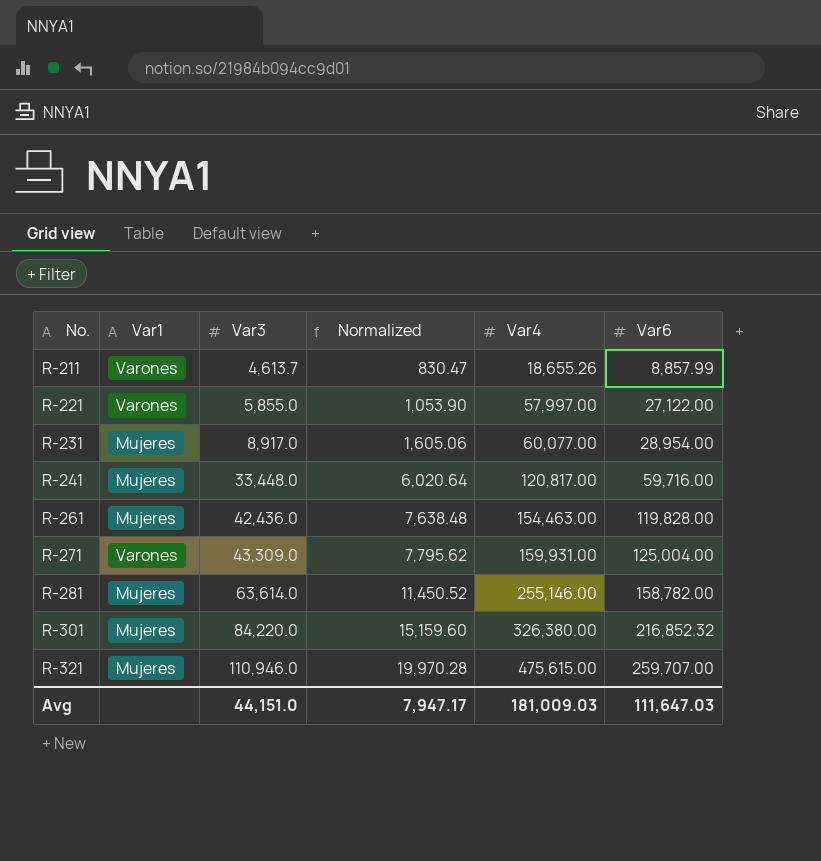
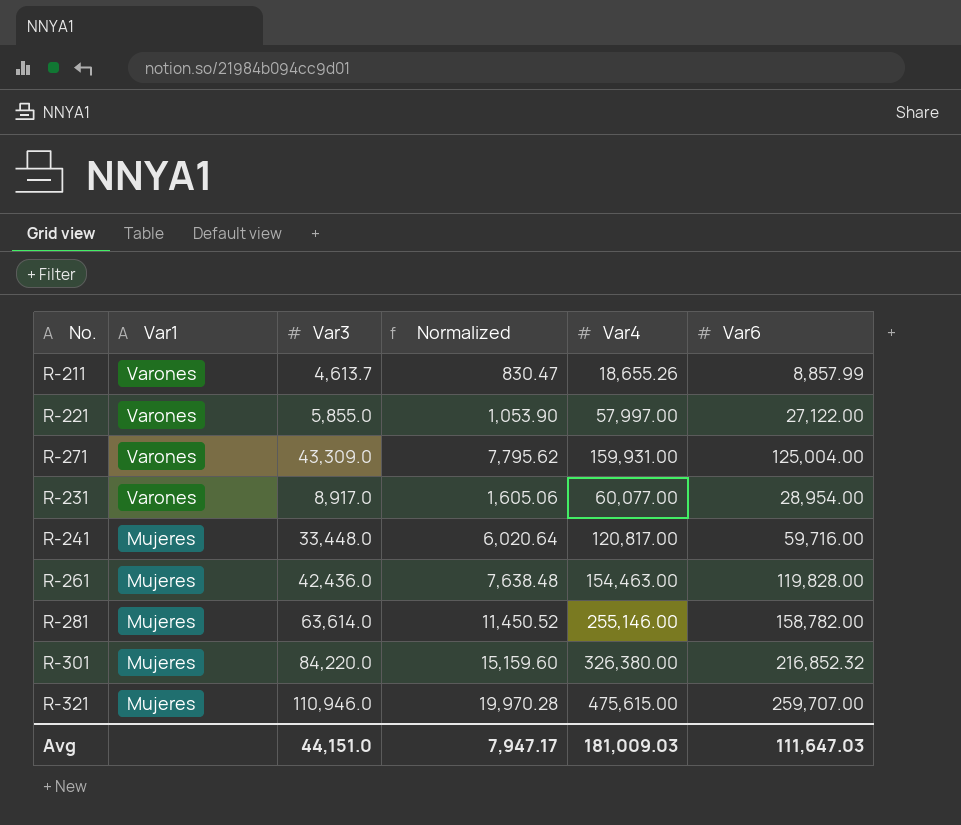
row order: No. ascending -> Var1 descending
R-231 | Var1: Mujeres -> Varones

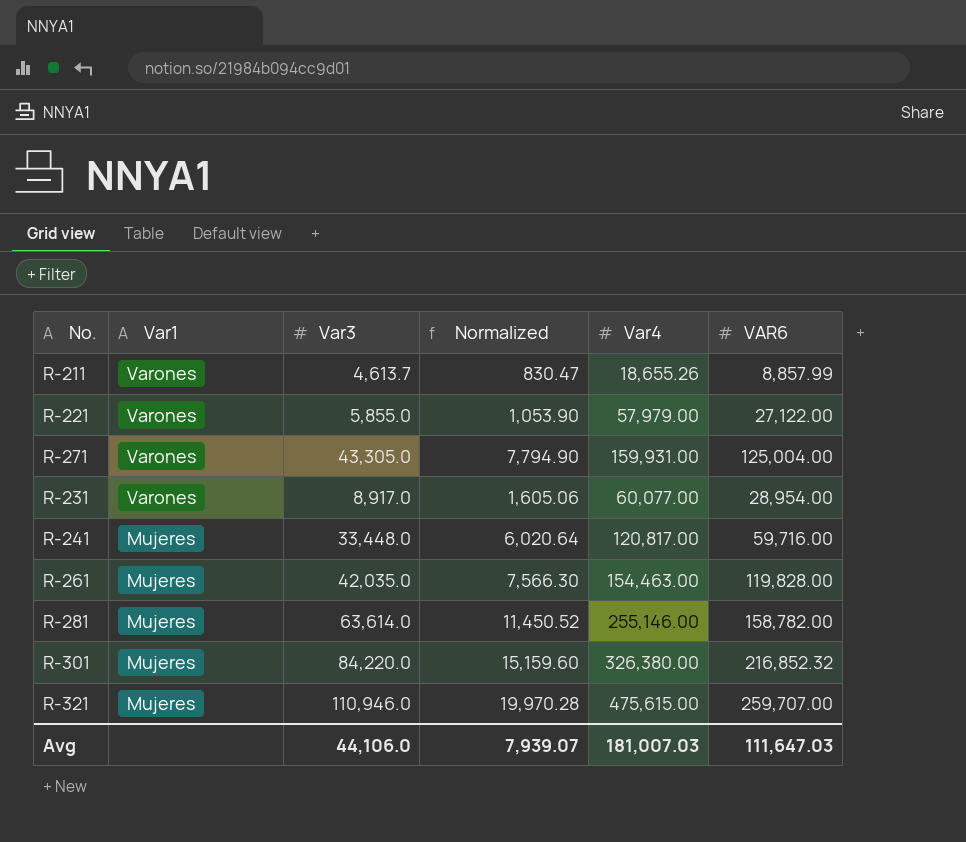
column name: Var6 -> VAR6
R-221 | Var4: 57,997.00 -> 57,979.00
R-271 | Var3: 43,309.0 -> 43,305.0
R-271 | Normalized: 7,795.62 -> 7,794.90
R-261 | Var3: 42,436.0 -> 42,035.0
R-261 | Normalized: 7,638.48 -> 7,566.30
Avg | Var3: 44,151.0 -> 44,106.0
Avg | Normalized: 7,947.17 -> 7,939.07
Avg | Var4: 181,009.03 -> 181,007.03

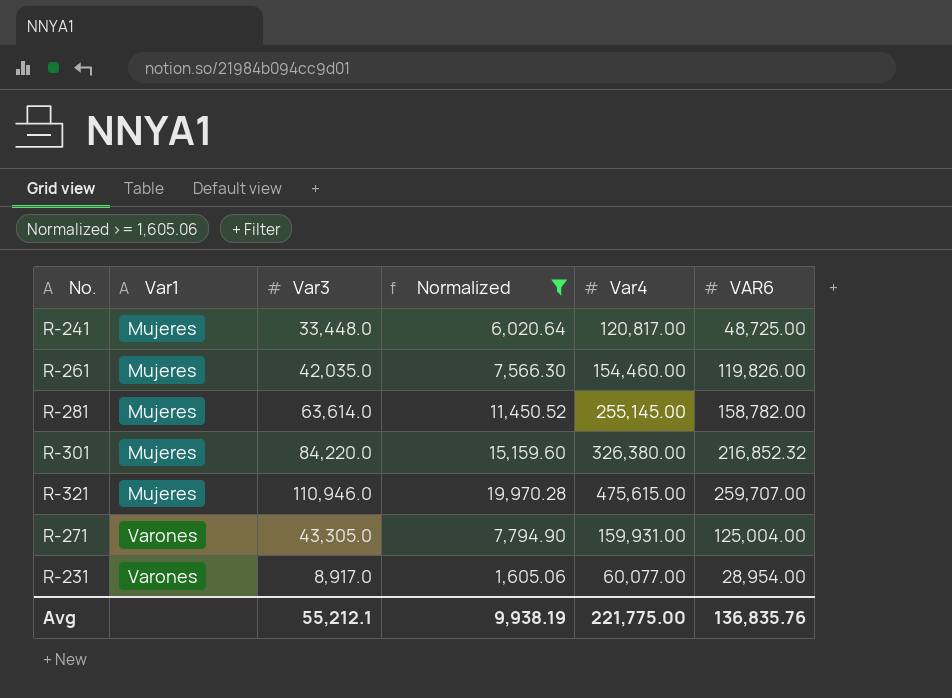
filter: none -> Normalized >= 1,605.06
row order: Var1 descending -> Var1 ascending
R-241 | VAR6: 59,716.00 -> 48,725.00
R-261 | Var4: 154,463.00 -> 154,460.00
R-261 | VAR6: 119,828.00 -> 119,826.00
R-281 | Var4: 255,146.00 -> 255,145.00
Avg | Var3: 44,106.0 -> 55,212.1
Avg | Normalized: 7,939.07 -> 9,938.19
Avg | Var4: 181,007.03 -> 221,775.00
Avg | VAR6: 111,647.03 -> 136,835.76

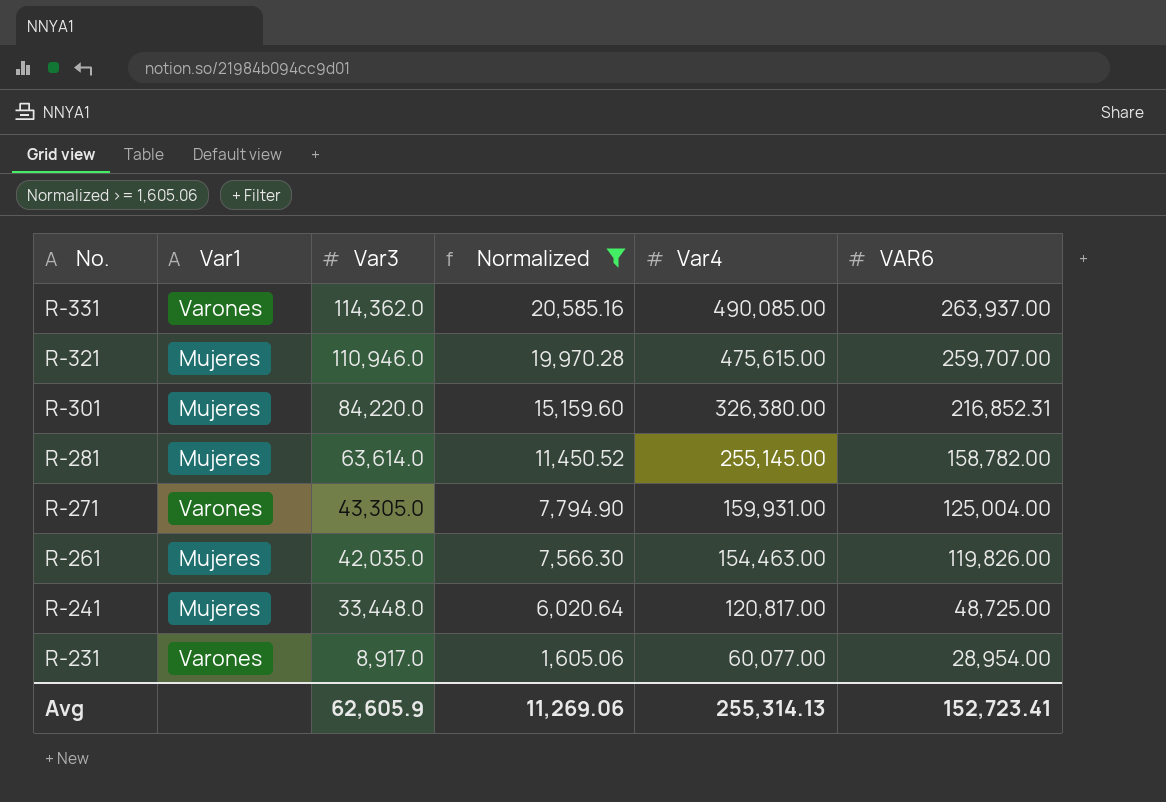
row order: Var1 ascending -> No. descending
row R-331: none -> Varones | 114,362.0 | 20,585.16 | 490,085.00 | 263,937.00
R-301 | VAR6: 216,852.32 -> 216,852.31
R-261 | Var4: 154,460.00 -> 154,463.00
Avg | Var3: 55,212.1 -> 62,605.9
Avg | Normalized: 9,938.19 -> 11,269.06
Avg | Var4: 221,775.00 -> 255,314.13
Avg | VAR6: 136,835.76 -> 152,723.41

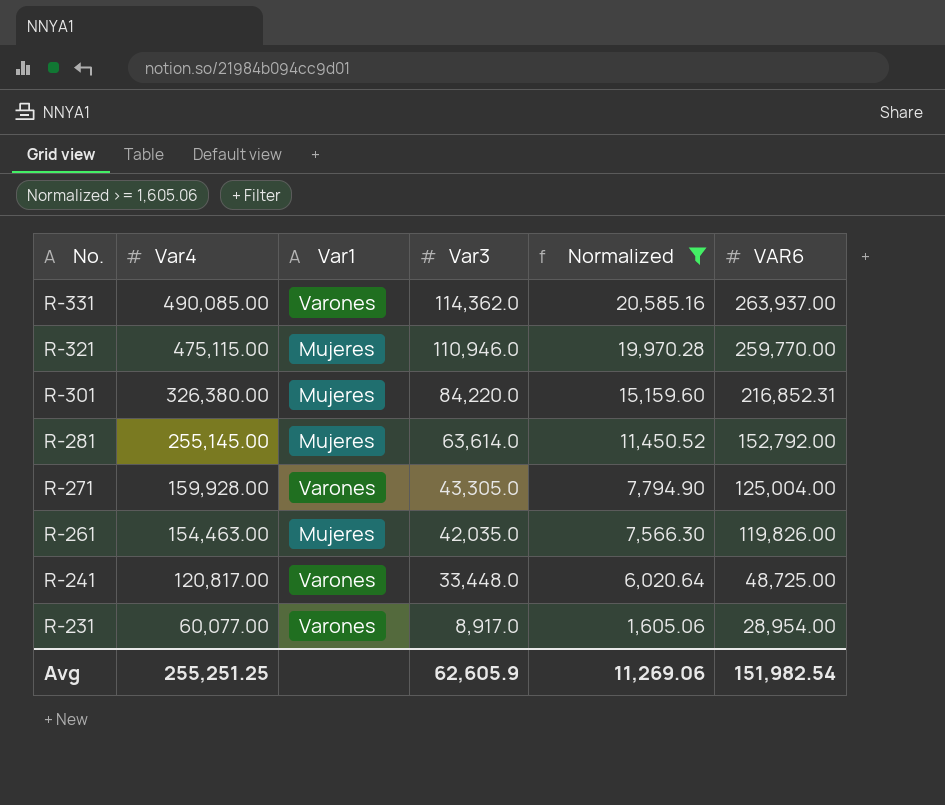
column Var4 | position: 5 -> 2
R-321 | Var4: 475,615.00 -> 475,115.00
R-321 | VAR6: 259,707.00 -> 259,770.00
R-281 | VAR6: 158,782.00 -> 152,792.00
R-271 | Var4: 159,931.00 -> 159,928.00
R-241 | Var1: Mujeres -> Varones
Avg | Var4: 255,314.13 -> 255,251.25
Avg | VAR6: 152,723.41 -> 151,982.54

